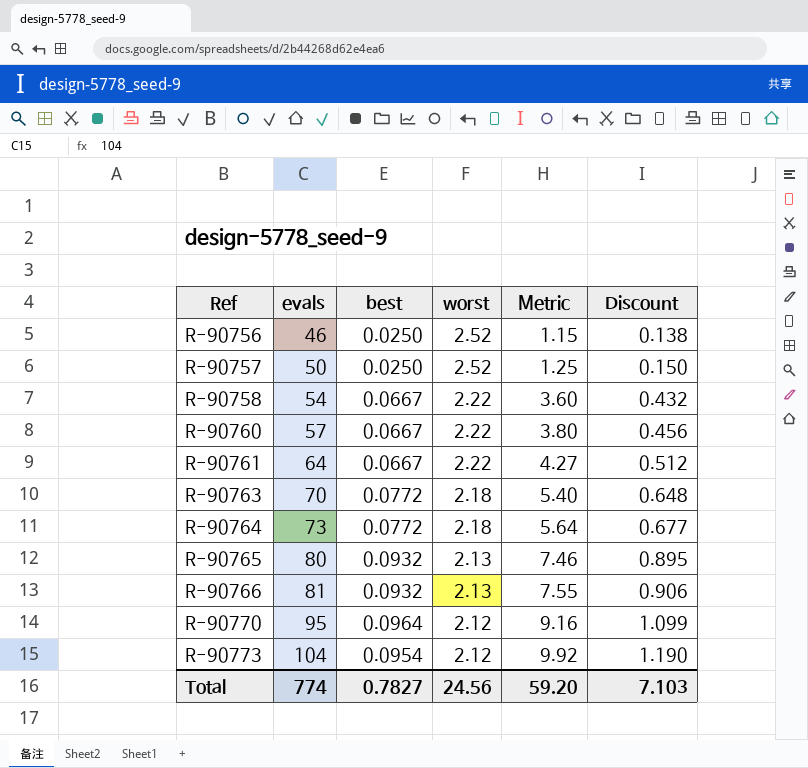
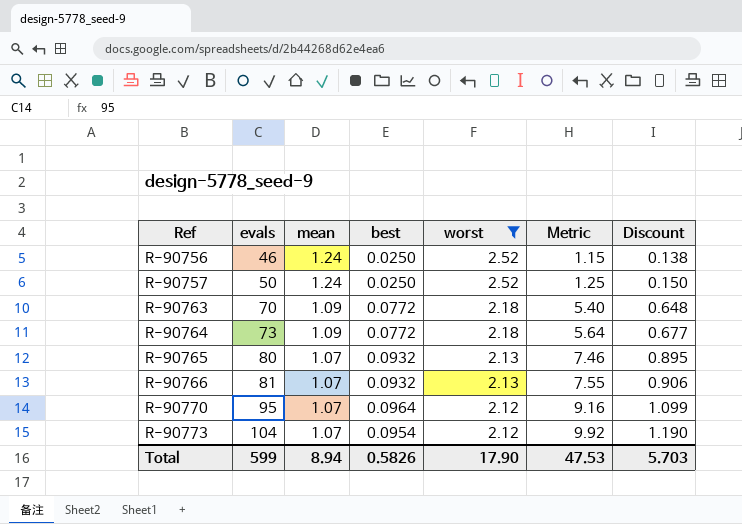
filter: none -> worst != 2.22
column mean | position: none -> 3
Total | evals: 774 -> 599
Total | best: 0.7827 -> 0.5826
Total | worst: 24.56 -> 17.90
Total | Metric: 59.20 -> 47.53
Total | Discount: 7.103 -> 5.703

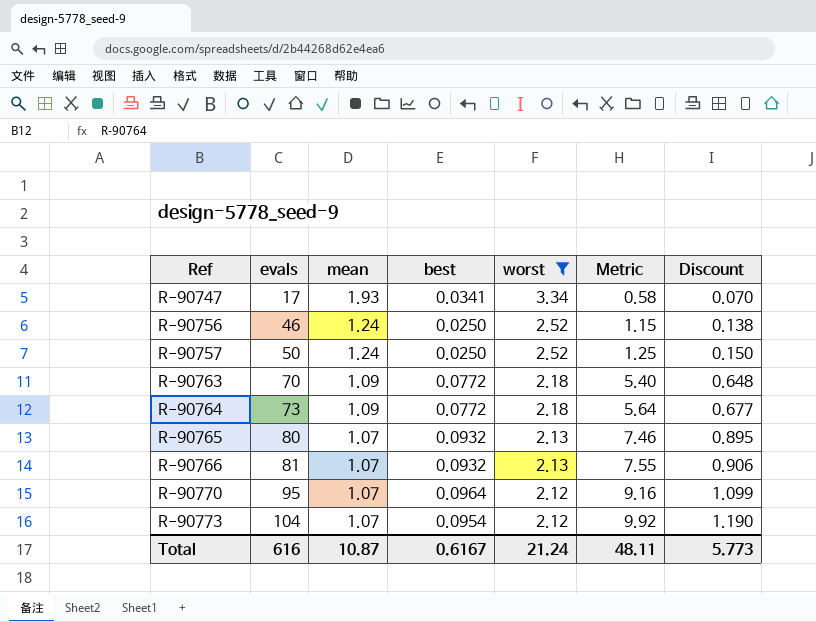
row R-90747: none -> 17 | 1.93 | 0.0341 | 3.34 | 0.58 | 0.070
Total | evals: 599 -> 616
Total | mean: 8.94 -> 10.87
Total | best: 0.5826 -> 0.6167
Total | worst: 17.90 -> 21.24
Total | Metric: 47.53 -> 48.11
Total | Discount: 5.703 -> 5.773

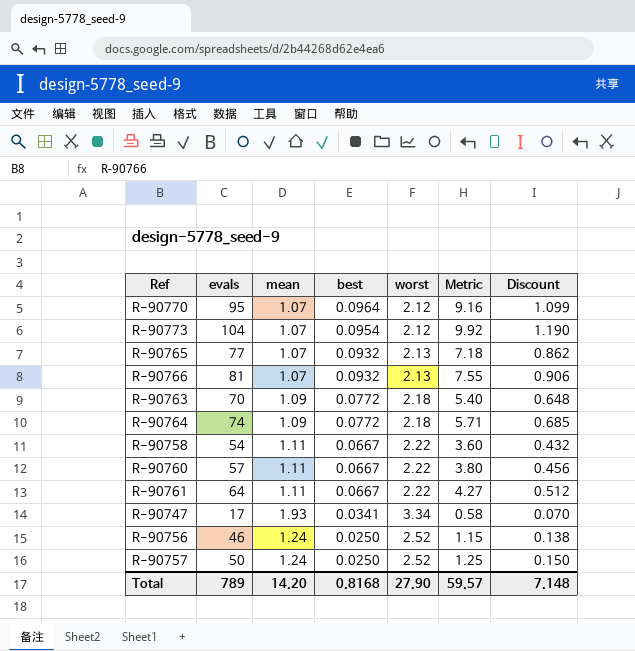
filter: worst != 2.22 -> none
row order: Ref ascending -> best descending
R-90765 | evals: 80 -> 77
R-90765 | Metric: 7.46 -> 7.18
R-90765 | Discount: 0.895 -> 0.862
R-90764 | evals: 73 -> 74
R-90764 | Metric: 5.64 -> 5.71
R-90764 | Discount: 0.677 -> 0.685
Total | evals: 616 -> 789
Total | mean: 10.87 -> 14.20
Total | best: 0.6167 -> 0.8168
Total | worst: 21.24 -> 27.90
Total | Metric: 48.11 -> 59.57
Total | Discount: 5.773 -> 7.148

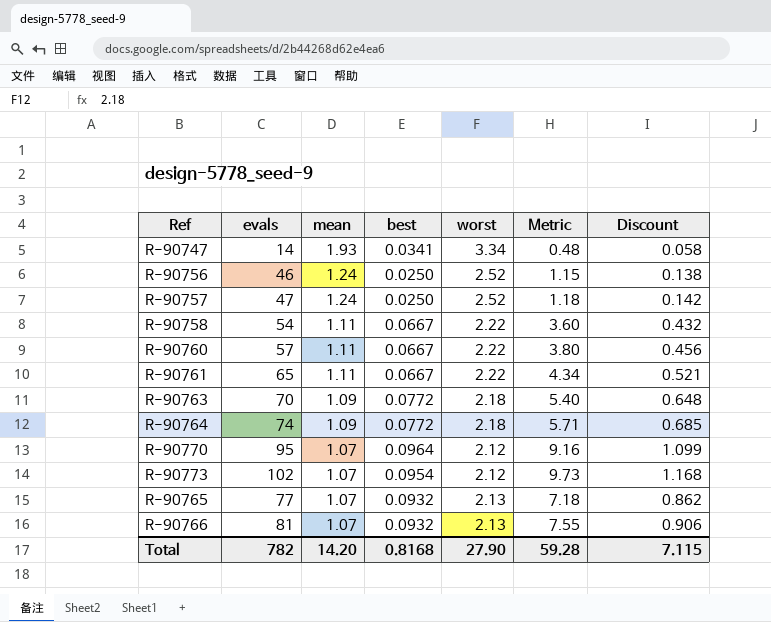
row order: best descending -> mean descending
R-90747 | evals: 17 -> 14
R-90747 | Metric: 0.58 -> 0.48
R-90747 | Discount: 0.070 -> 0.058
R-90757 | evals: 50 -> 47
R-90757 | Metric: 1.25 -> 1.18
R-90757 | Discount: 0.150 -> 0.142
R-90761 | evals: 64 -> 65
R-90761 | Metric: 4.27 -> 4.34
R-90761 | Discount: 0.512 -> 0.521
R-90773 | evals: 104 -> 102
R-90773 | Metric: 9.92 -> 9.73
R-90773 | Discount: 1.190 -> 1.168
Total | evals: 789 -> 782
Total | Metric: 59.57 -> 59.28
Total | Discount: 7.148 -> 7.115

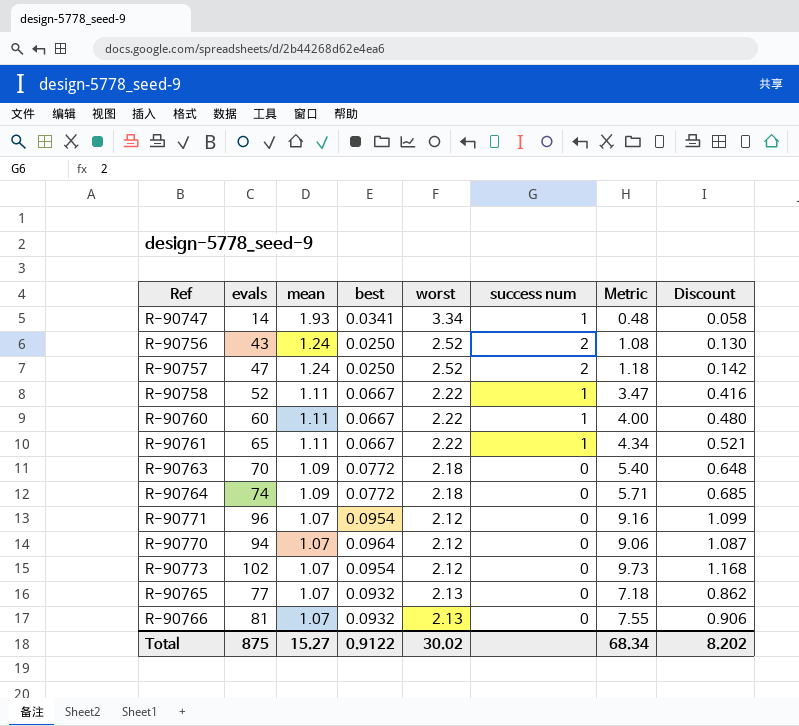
column success num | position: none -> 6
R-90756 | evals: 46 -> 43
R-90756 | Metric: 1.15 -> 1.08
R-90756 | Discount: 0.138 -> 0.130
R-90758 | evals: 54 -> 52
R-90758 | Metric: 3.60 -> 3.47
R-90758 | Discount: 0.432 -> 0.416
R-90760 | evals: 57 -> 60
R-90760 | Metric: 3.80 -> 4.00
R-90760 | Discount: 0.456 -> 0.480
row R-90771: none -> 96 | 1.07 | 0.0954 | 2.12 | 0 | 9.16 | 1.099
R-90770 | evals: 95 -> 94
R-90770 | Metric: 9.16 -> 9.06
R-90770 | Discount: 1.099 -> 1.087
Total | evals: 782 -> 875
Total | mean: 14.20 -> 15.27
Total | best: 0.8168 -> 0.9122
Total | worst: 27.90 -> 30.02
Total | Metric: 59.28 -> 68.34
Total | Discount: 7.115 -> 8.202

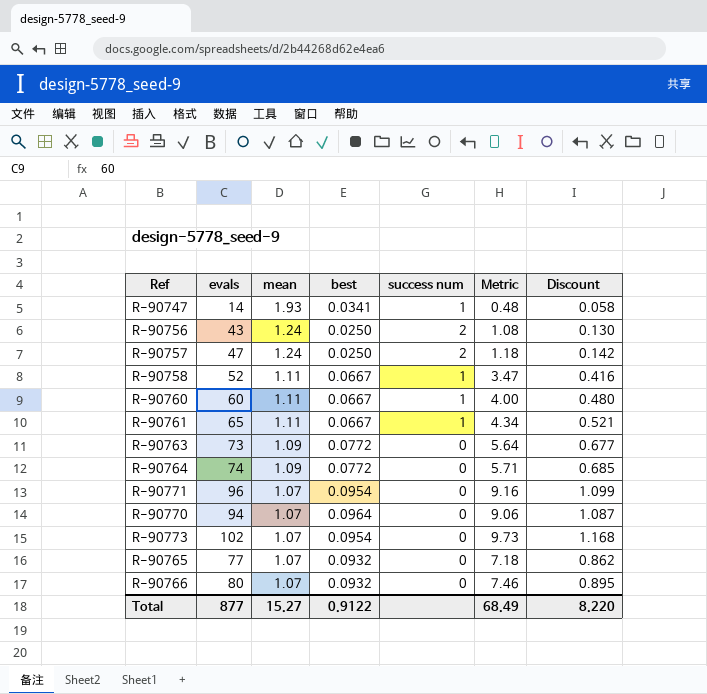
column worst | position: 5 -> none
R-90763 | evals: 70 -> 73
R-90763 | Metric: 5.40 -> 5.64
R-90763 | Discount: 0.648 -> 0.677
R-90766 | evals: 81 -> 80
R-90766 | Metric: 7.55 -> 7.46
R-90766 | Discount: 0.906 -> 0.895
Total | evals: 875 -> 877
Total | Metric: 68.34 -> 68.49
Total | Discount: 8.202 -> 8.220

